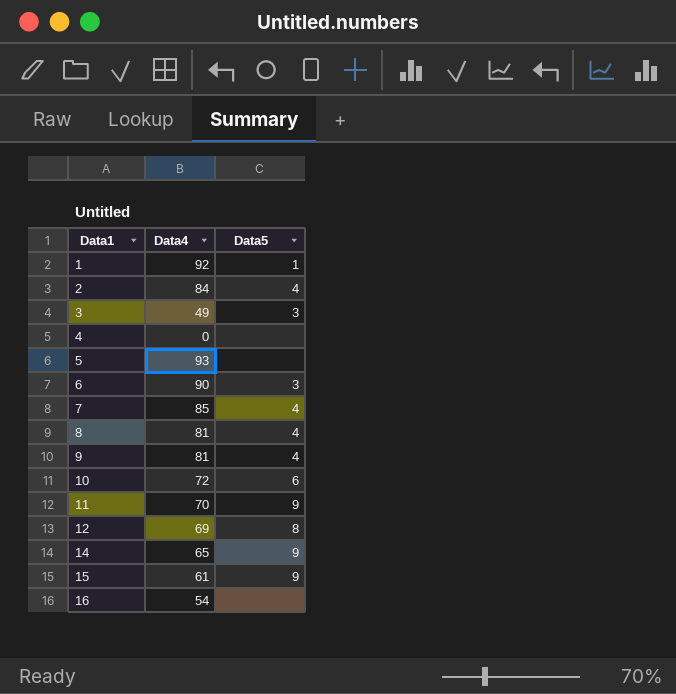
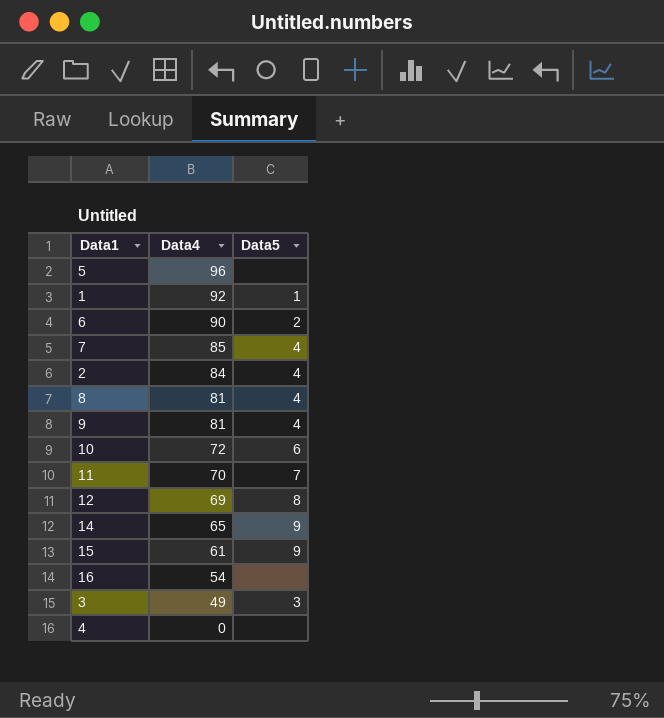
row order: Data1 ascending -> Data4 descending
5 | Data4: 93 -> 96
6 | Data5: 3 -> 2
11 | Data5: 9 -> 7

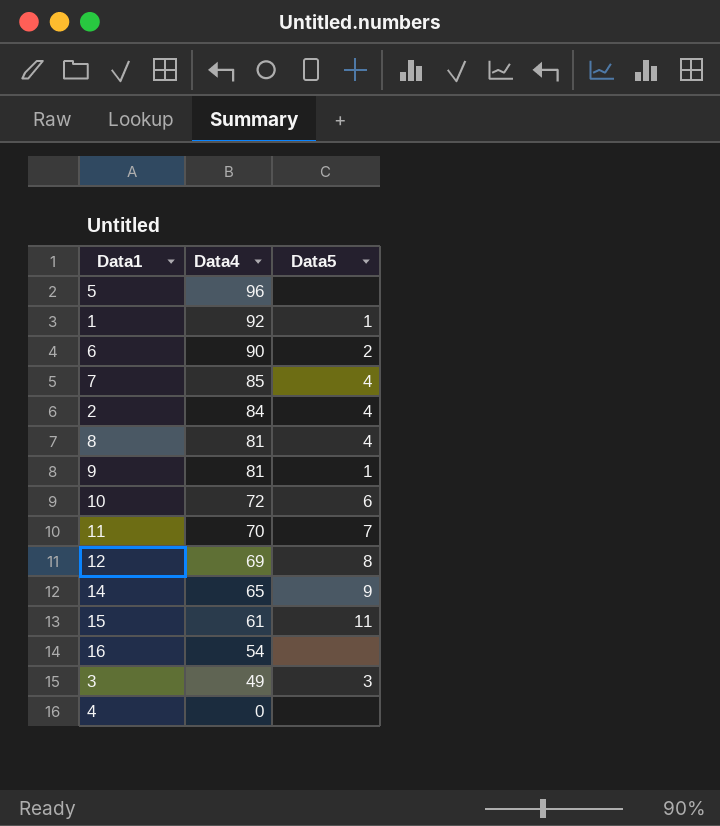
9 | Data5: 4 -> 1
15 | Data5: 9 -> 11

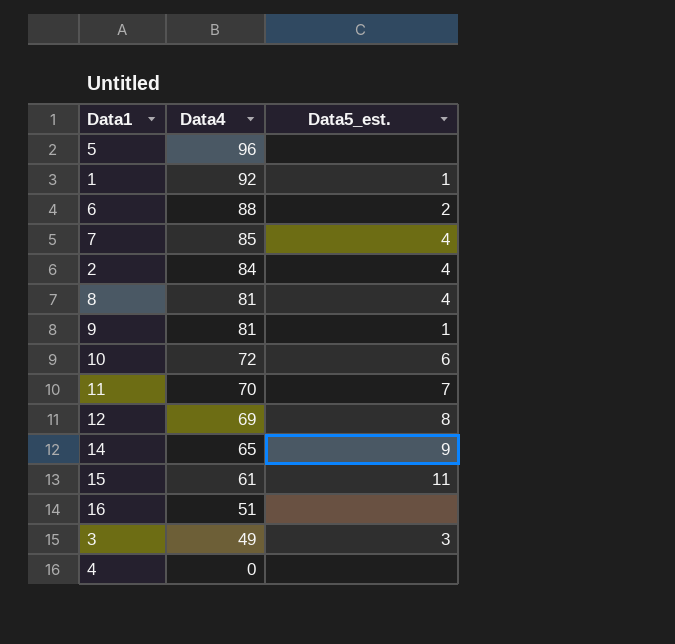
column name: Data5 -> Data5_est.
6 | Data4: 90 -> 88
16 | Data4: 54 -> 51

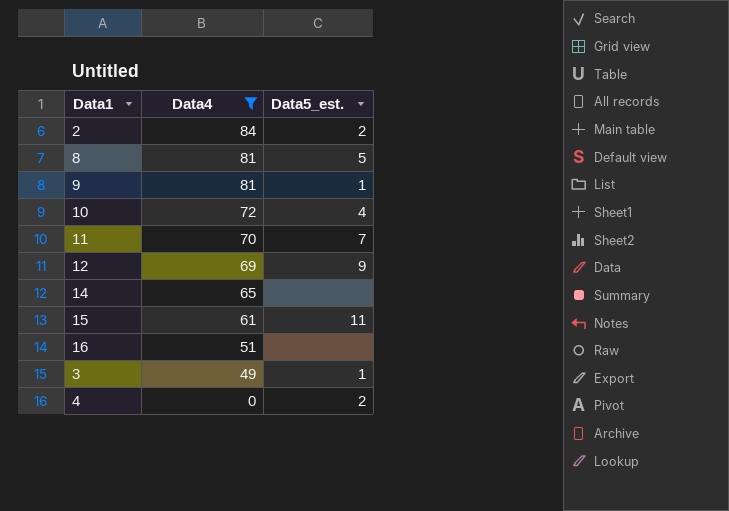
filter: none -> Data4 <= 84
2 | Data5_est.: 4 -> 2
8 | Data5_est.: 4 -> 5
10 | Data5_est.: 6 -> 4
12 | Data5_est.: 8 -> 9
14 | Data5_est.: 9 -> none
3 | Data5_est.: 3 -> 1
4 | Data5_est.: none -> 2

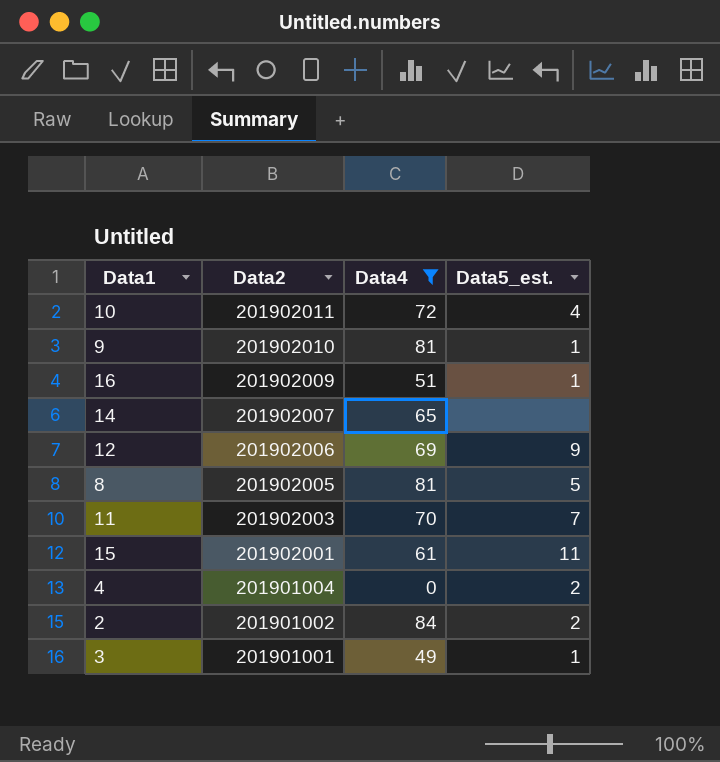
row order: Data4 descending -> Data2 descending
column Data2 | position: none -> 2
16 | Data5_est.: none -> 1

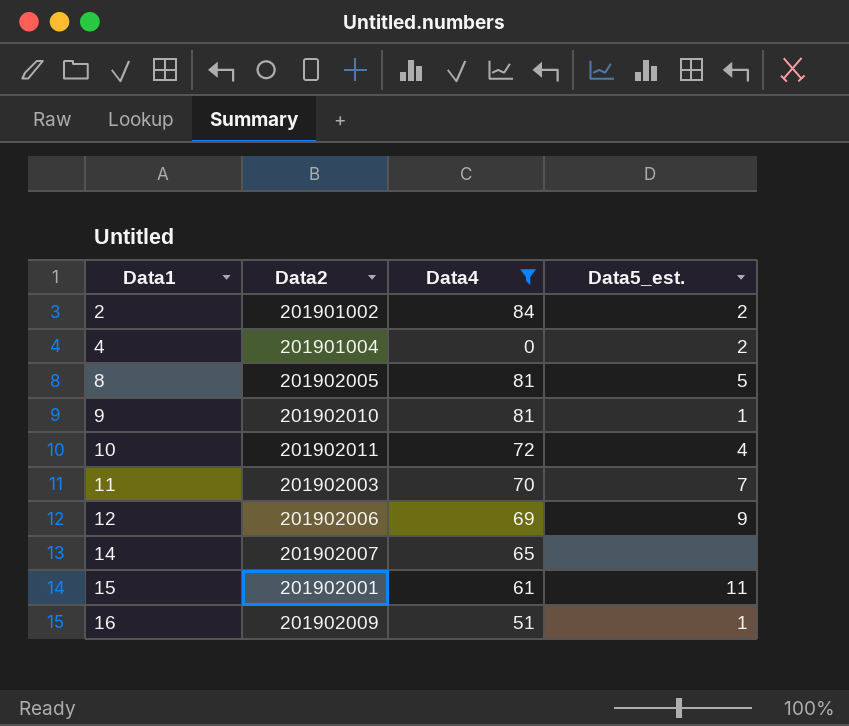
row order: Data2 descending -> Data1 ascending
row 3: 201901001 | 49 | 1 -> none

